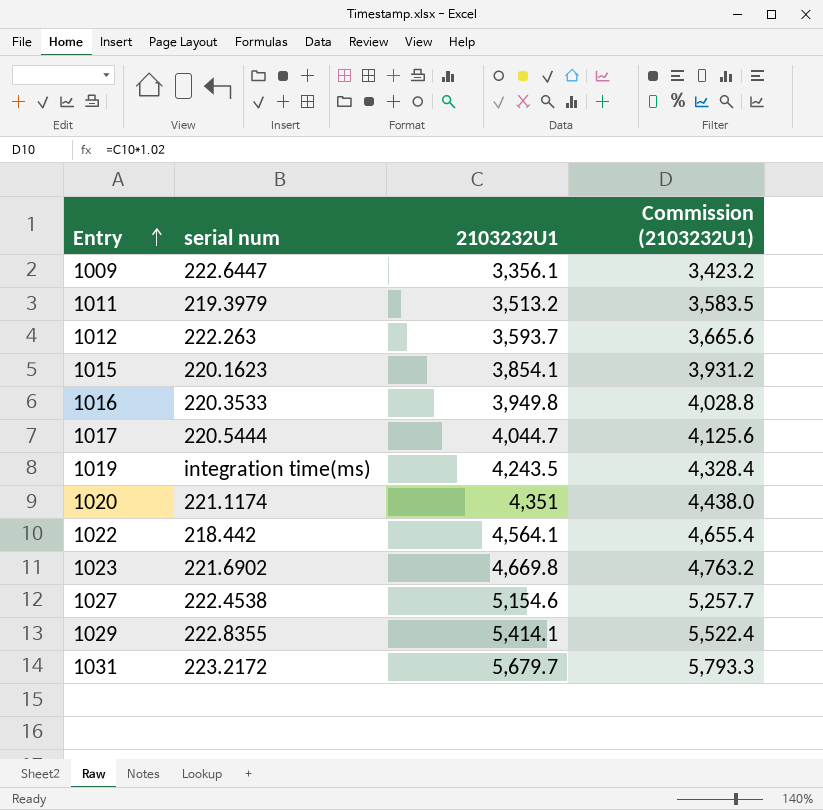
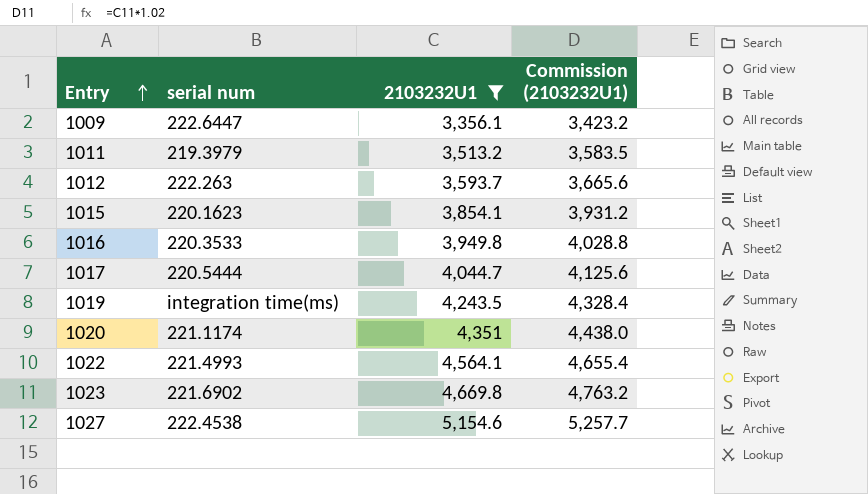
filter: none -> 2103232U1 <= 5,154.6
1022 | serial num: 218.442 -> 221.4993

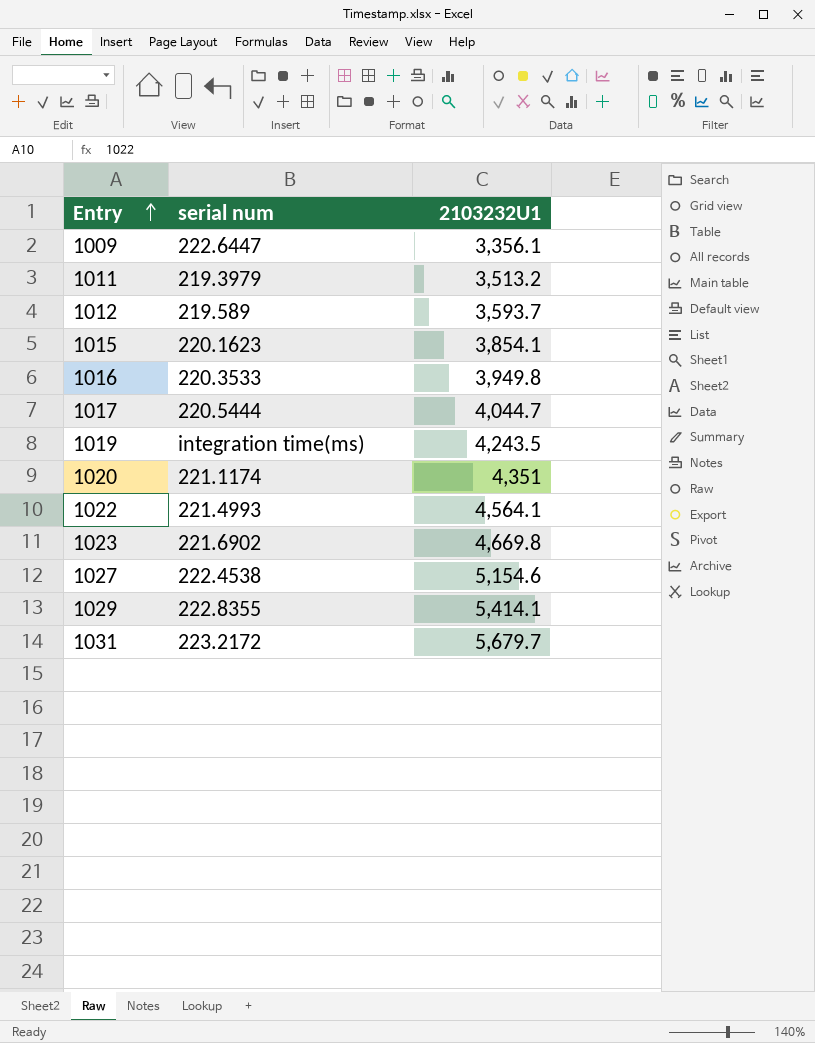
filter: 2103232U1 <= 5,154.6 -> none
column Commission (2103232U1) | formula: [2103232U1] * 1.02 -> none
1012 | serial num: 222.263 -> 219.589

